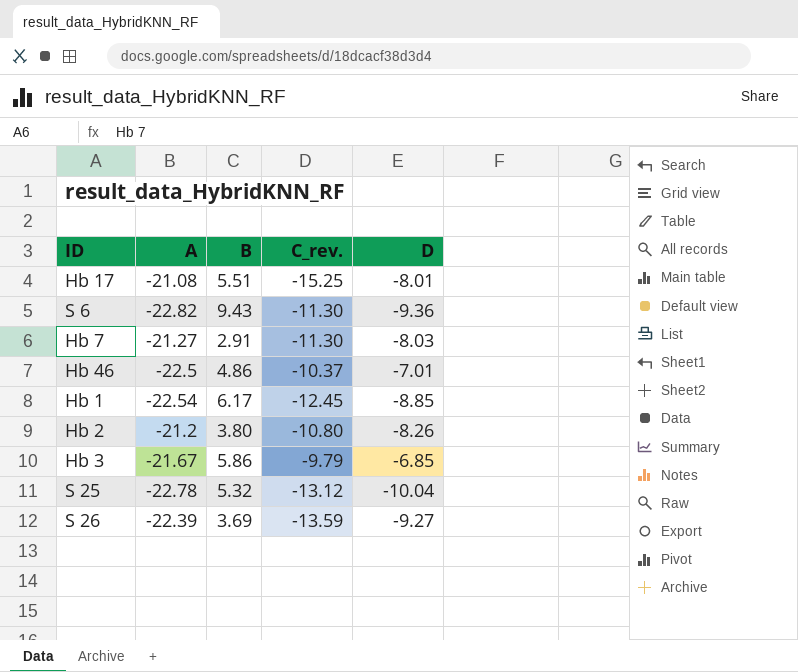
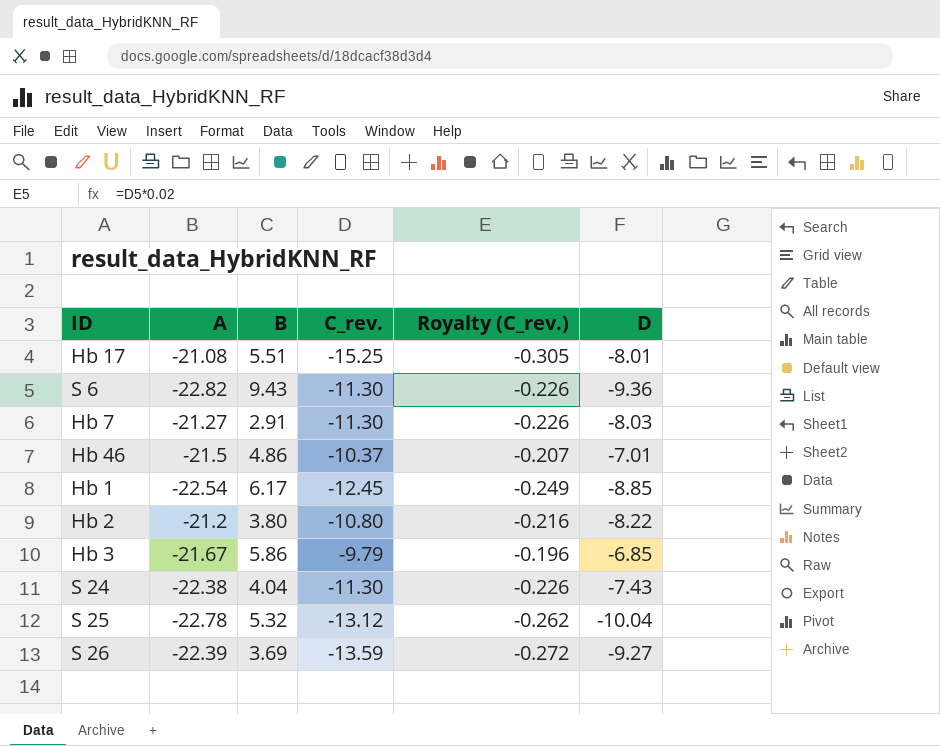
column Royalty (C_rev.) | formula: none -> [C_rev.] * 0.02
Hb 46 | A: -22.5 -> -21.5
Hb 2 | D: -8.26 -> -8.22
row S 24: none -> -22.38 | 4.04 | -11.30 | -0.226 | -7.43

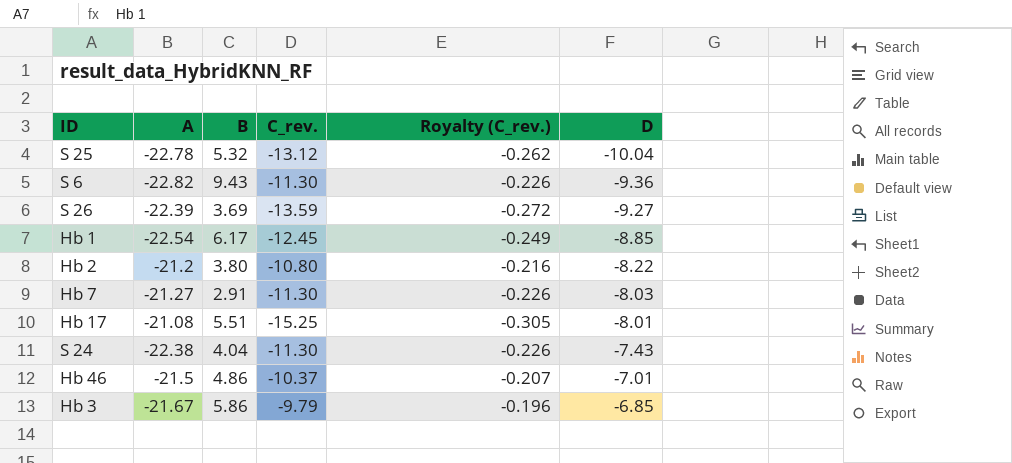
row order: none -> D ascending

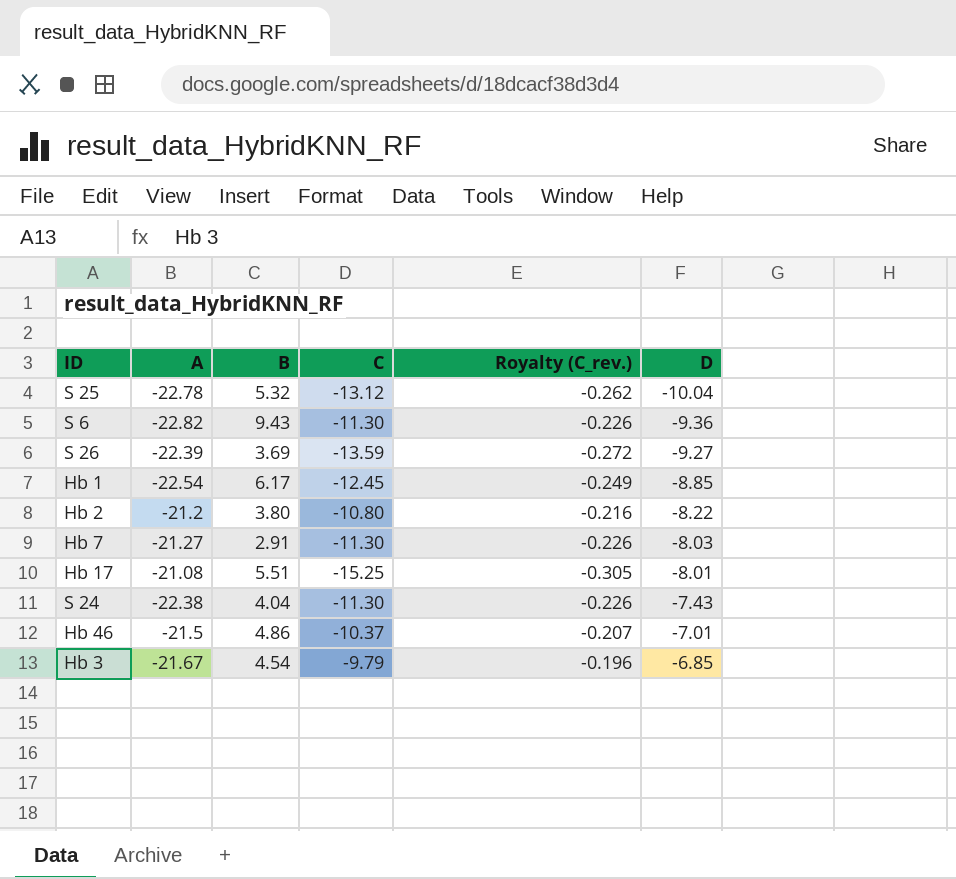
column name: C_rev. -> C
Hb 3 | B: 5.86 -> 4.54

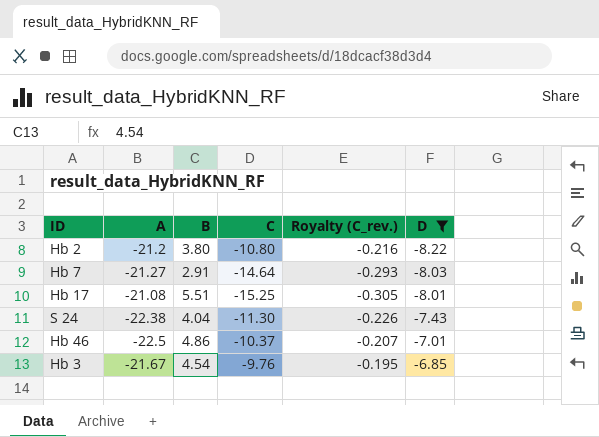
filter: none -> D >= -8.22
Hb 7 | C: -11.30 -> -14.64
Hb 7 | Royalty (C_rev.): -0.226 -> -0.293
Hb 46 | A: -21.5 -> -22.5
Hb 3 | C: -9.79 -> -9.76
Hb 3 | Royalty (C_rev.): -0.196 -> -0.195

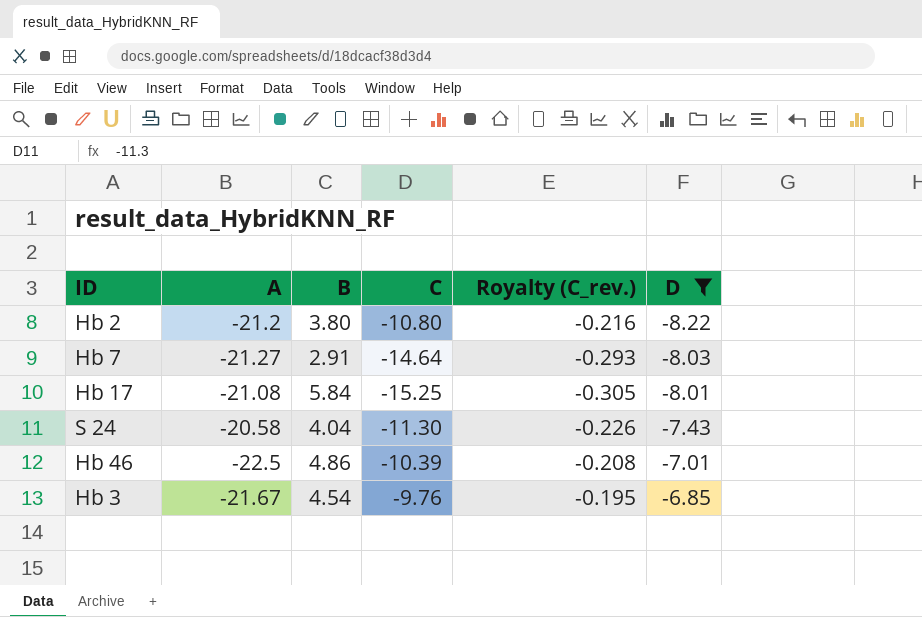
Hb 17 | B: 5.51 -> 5.84
S 24 | A: -22.38 -> -20.58
Hb 46 | C: -10.37 -> -10.39
Hb 46 | Royalty (C_rev.): -0.207 -> -0.208

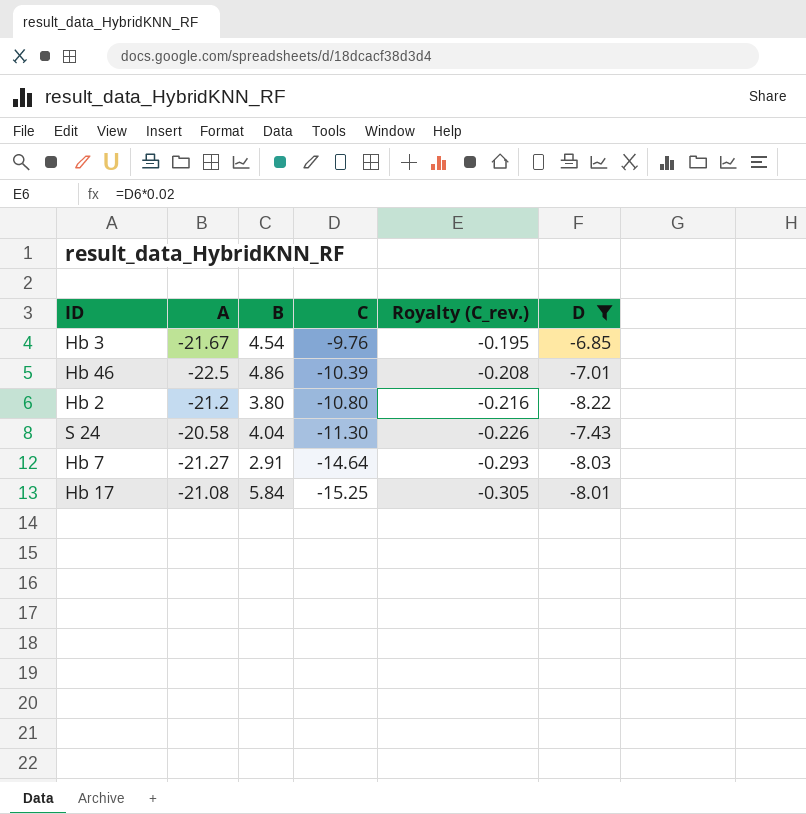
row order: D ascending -> C descending

